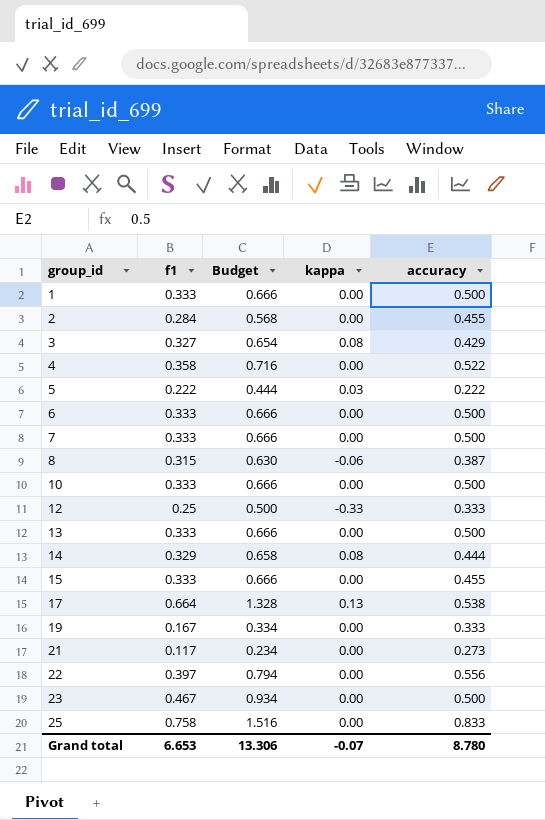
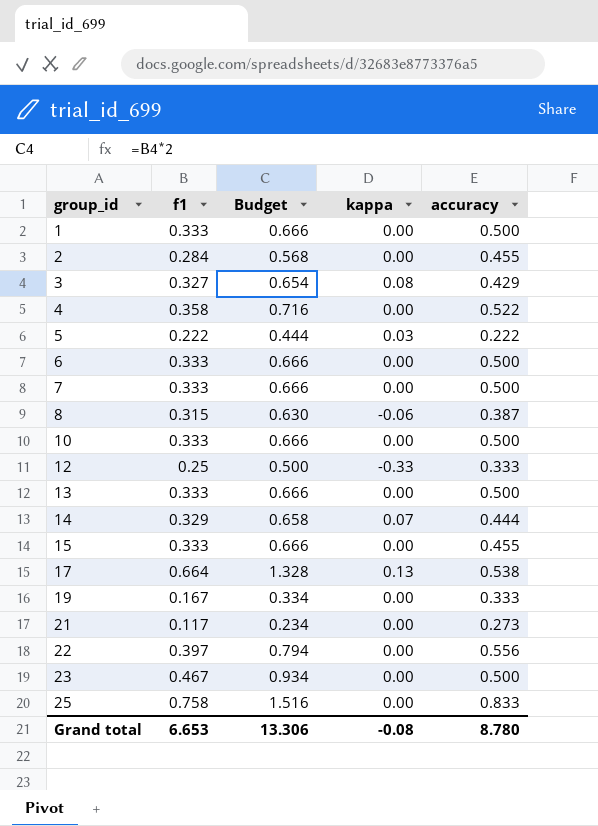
14 | kappa: 0.08 -> 0.07
Grand total | kappa: -0.07 -> -0.08

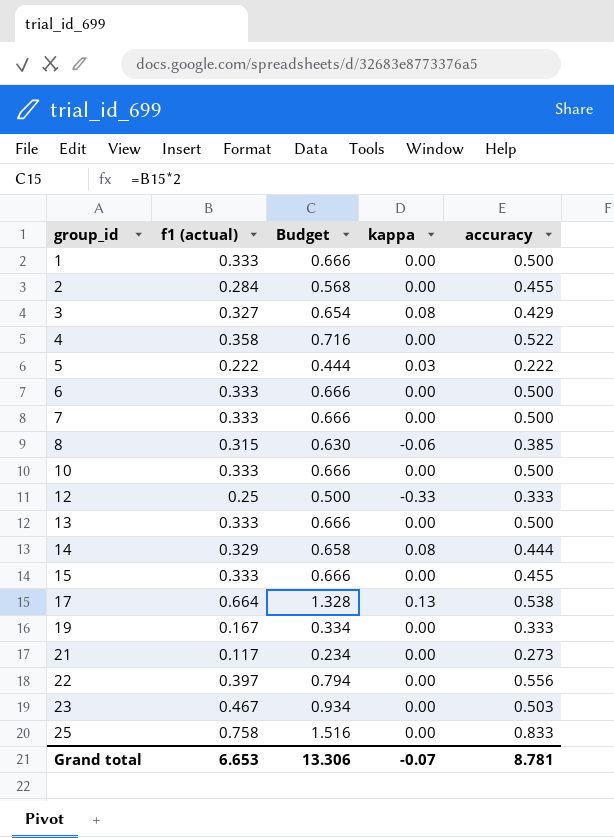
column name: f1 -> f1 (actual)
8 | accuracy: 0.387 -> 0.385
14 | kappa: 0.07 -> 0.08
23 | accuracy: 0.500 -> 0.503
Grand total | kappa: -0.08 -> -0.07
Grand total | accuracy: 8.780 -> 8.781

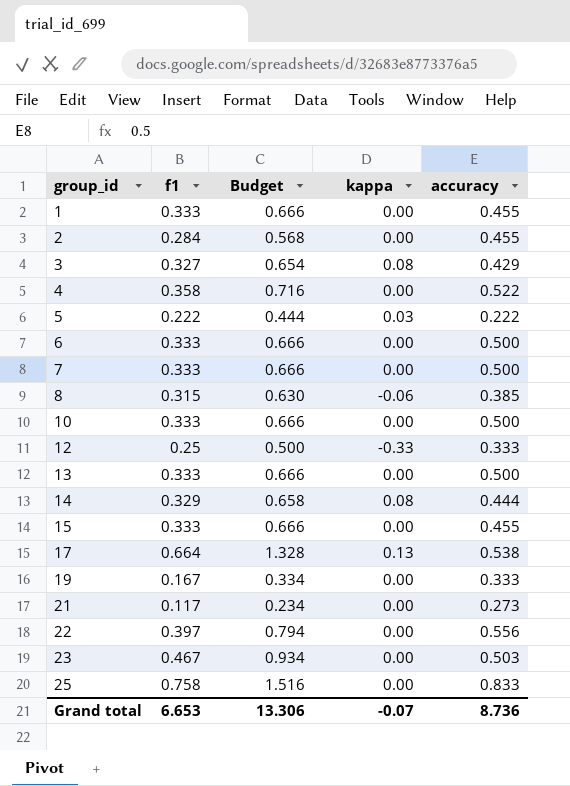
column name: f1 (actual) -> f1
1 | accuracy: 0.500 -> 0.455
Grand total | accuracy: 8.781 -> 8.736

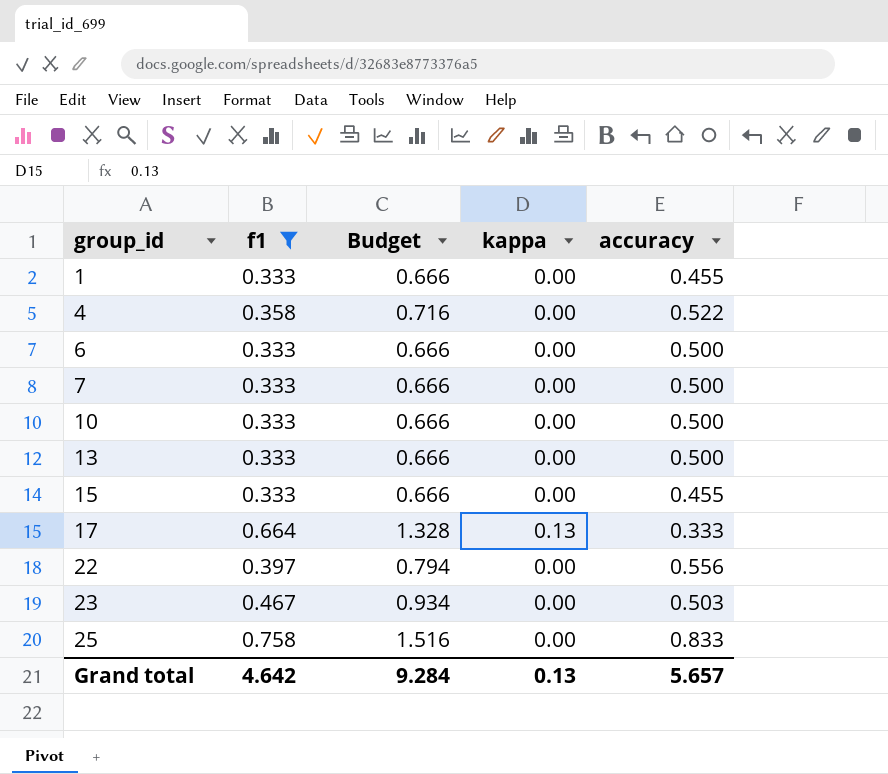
filter: none -> f1 >= 0.333
17 | accuracy: 0.538 -> 0.333
Grand total | f1: 6.653 -> 4.642
Grand total | Budget: 13.306 -> 9.284
Grand total | kappa: -0.07 -> 0.13
Grand total | accuracy: 8.736 -> 5.657

